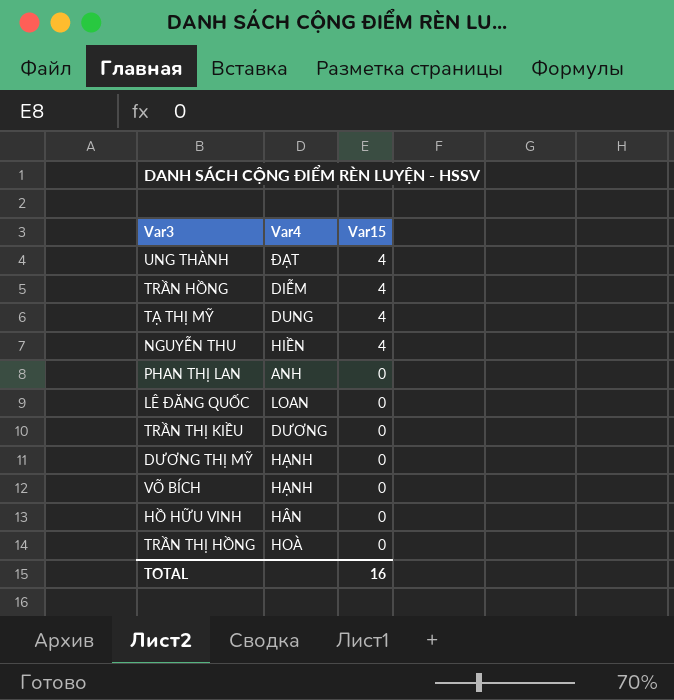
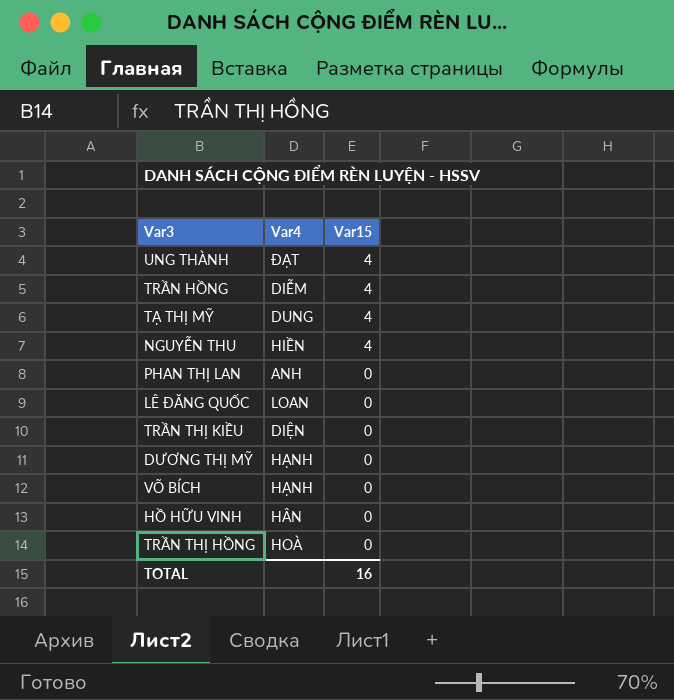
TRẦN THỊ KIỀU | Var4: DƯƠNG -> DIỆN

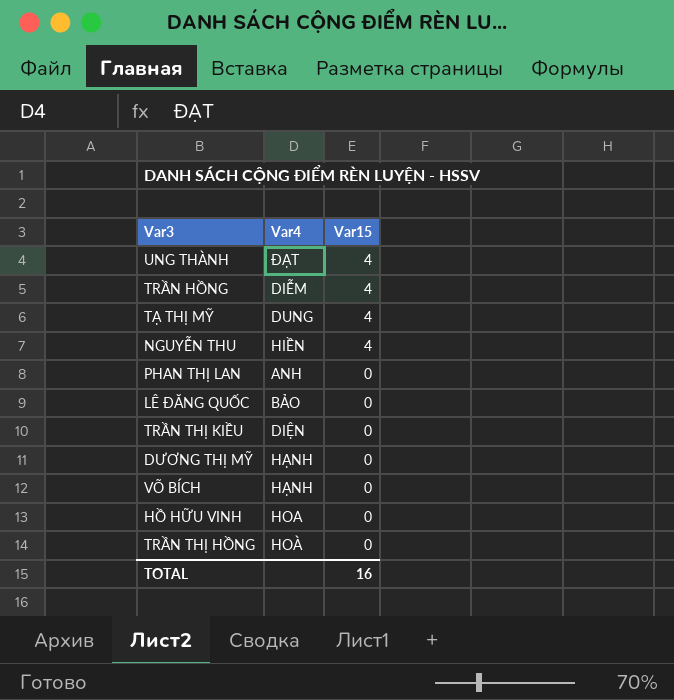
LÊ ĐĂNG QUỐC | Var4: LOAN -> BẢO
HỒ HỮU VINH | Var4: HÂN -> HOA

